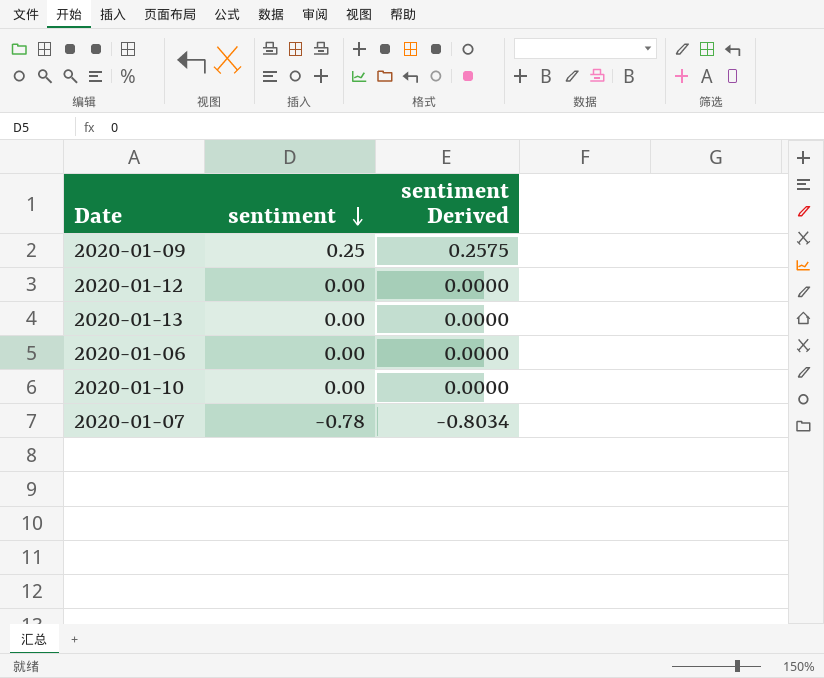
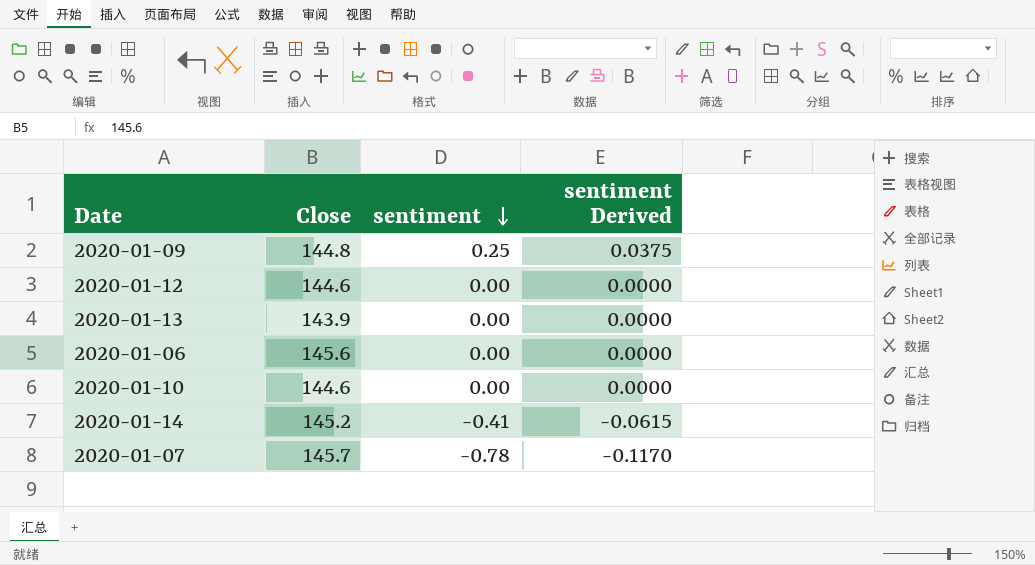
column Close | position: none -> 2
column sentiment Derived | formula: [sentiment] * 1.03 -> [sentiment] * 0.15
row 2020-01-14: none -> 145.2 | -0.41 | -0.0615

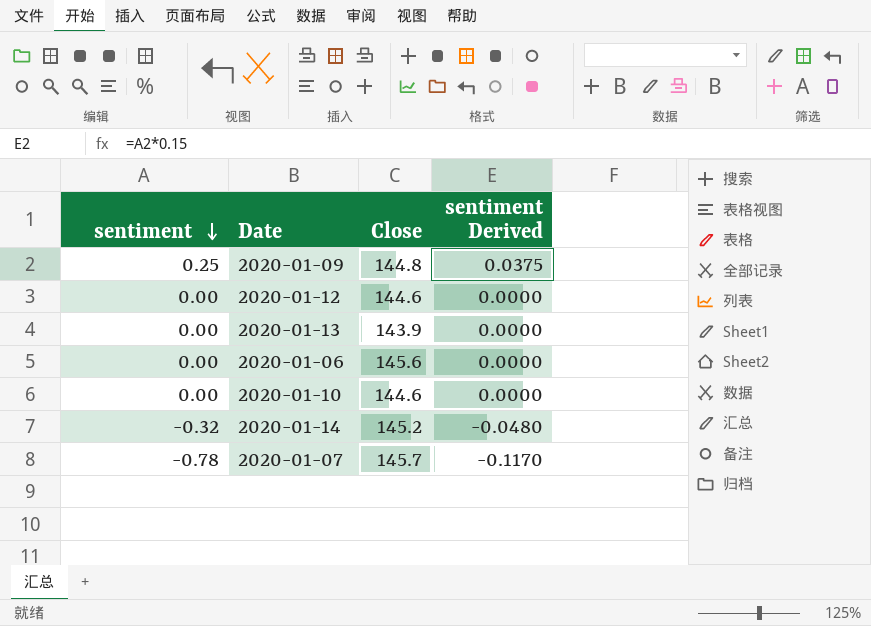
column sentiment | position: 3 -> 1
2020-01-14 | sentiment: -0.41 -> -0.32
2020-01-14 | sentiment Derived: -0.0615 -> -0.0480

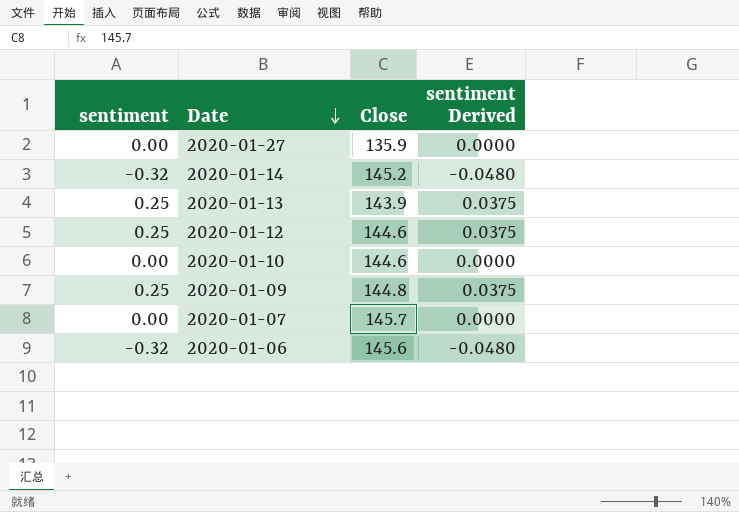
row order: sentiment descending -> Date descending
row 2020-01-27: none -> 0.00 | 135.9 | 0.0000
2020-01-13 | sentiment: 0.00 -> 0.25
2020-01-13 | sentiment Derived: 0.0000 -> 0.0375
2020-01-12 | sentiment: 0.00 -> 0.25
2020-01-12 | sentiment Derived: 0.0000 -> 0.0375
2020-01-07 | sentiment: -0.78 -> 0.00
2020-01-07 | sentiment Derived: -0.1170 -> 0.0000
2020-01-06 | sentiment: 0.00 -> -0.32
2020-01-06 | sentiment Derived: 0.0000 -> -0.0480

